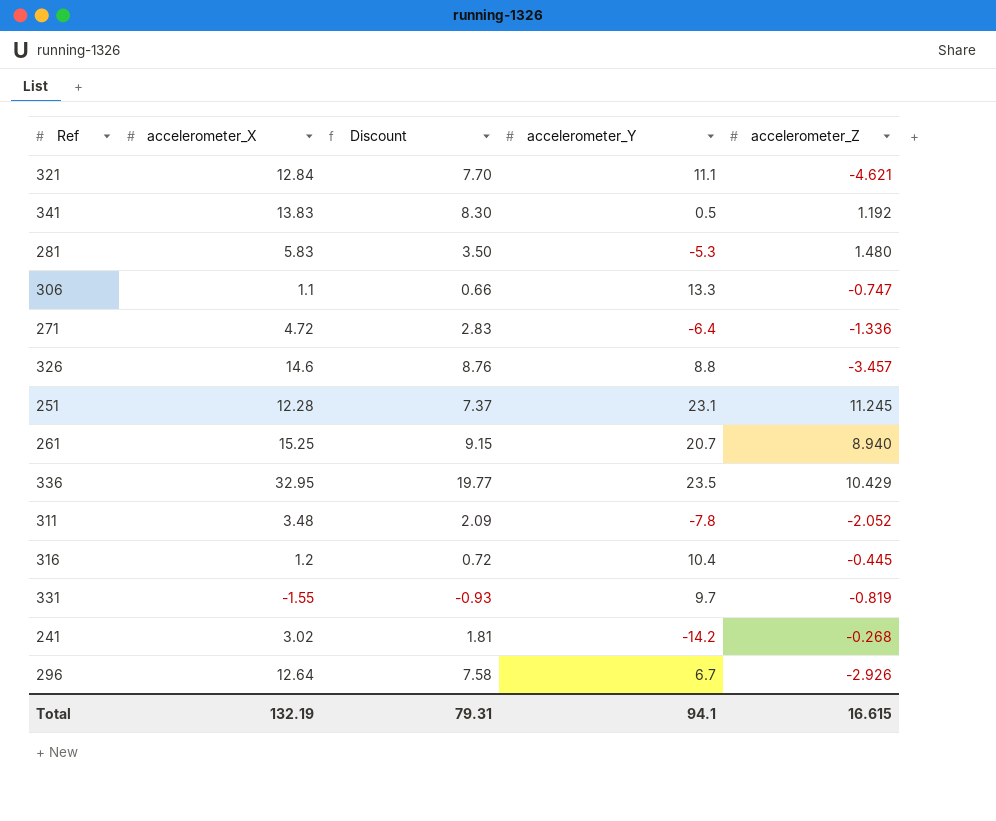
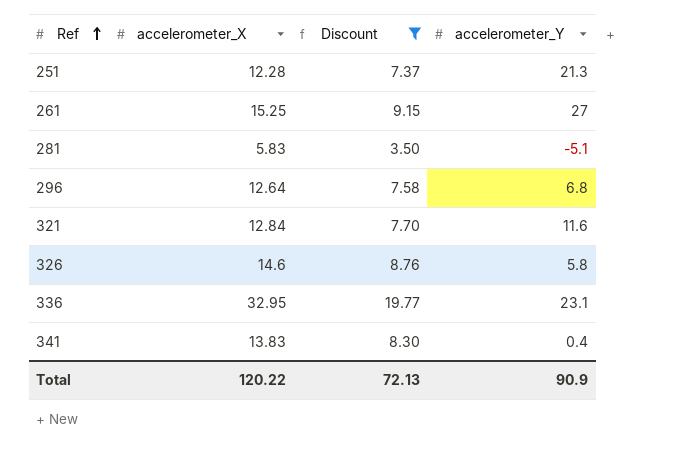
filter: none -> Discount >= 3.50
row order: none -> Ref ascending
column accelerometer_Z | position: 5 -> none
251 | accelerometer_Y: 23.1 -> 21.3
261 | accelerometer_Y: 20.7 -> 27
281 | accelerometer_Y: -5.3 -> -5.1
296 | accelerometer_Y: 6.7 -> 6.8
321 | accelerometer_Y: 11.1 -> 11.6
326 | accelerometer_Y: 8.8 -> 5.8
336 | accelerometer_Y: 23.5 -> 23.1
341 | accelerometer_Y: 0.5 -> 0.4
Total | accelerometer_X: 132.19 -> 120.22
Total | Discount: 79.31 -> 72.13
Total | accelerometer_Y: 94.1 -> 90.9

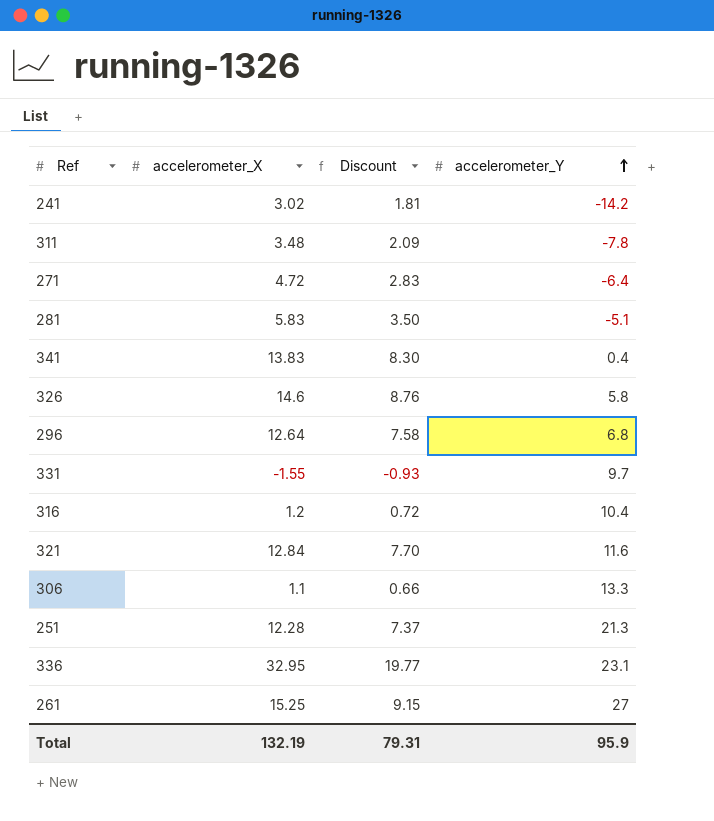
filter: Discount >= 3.50 -> none
row order: Ref ascending -> accelerometer_Y ascending
Total | accelerometer_X: 120.22 -> 132.19
Total | Discount: 72.13 -> 79.31
Total | accelerometer_Y: 90.9 -> 95.9

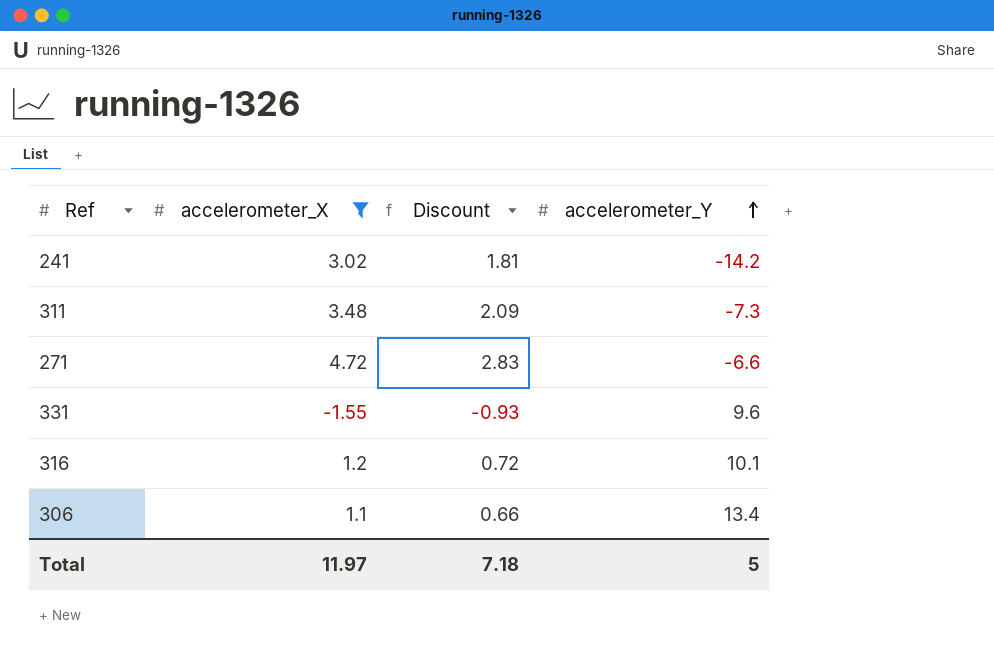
filter: none -> accelerometer_X <= 4.72
311 | accelerometer_Y: -7.8 -> -7.3
271 | accelerometer_Y: -6.4 -> -6.6
331 | accelerometer_Y: 9.7 -> 9.6
316 | accelerometer_Y: 10.4 -> 10.1
306 | accelerometer_Y: 13.3 -> 13.4
Total | accelerometer_X: 132.19 -> 11.97
Total | Discount: 79.31 -> 7.18
Total | accelerometer_Y: 95.9 -> 5

